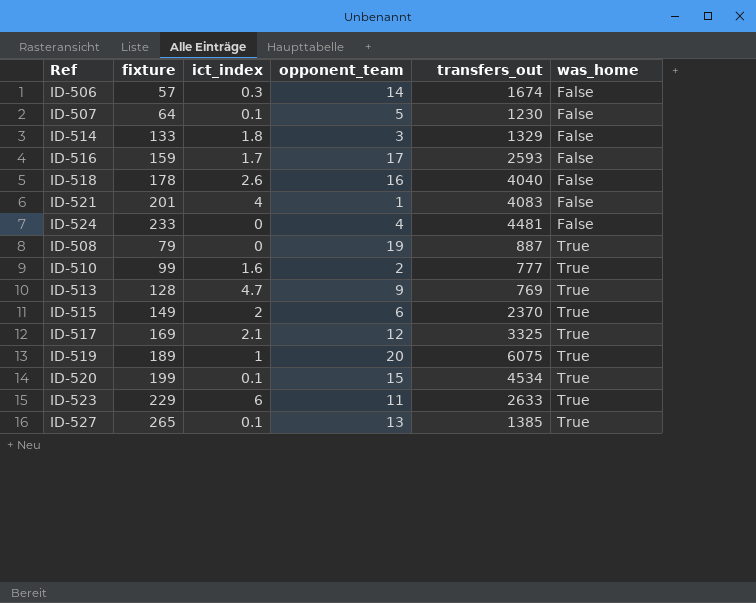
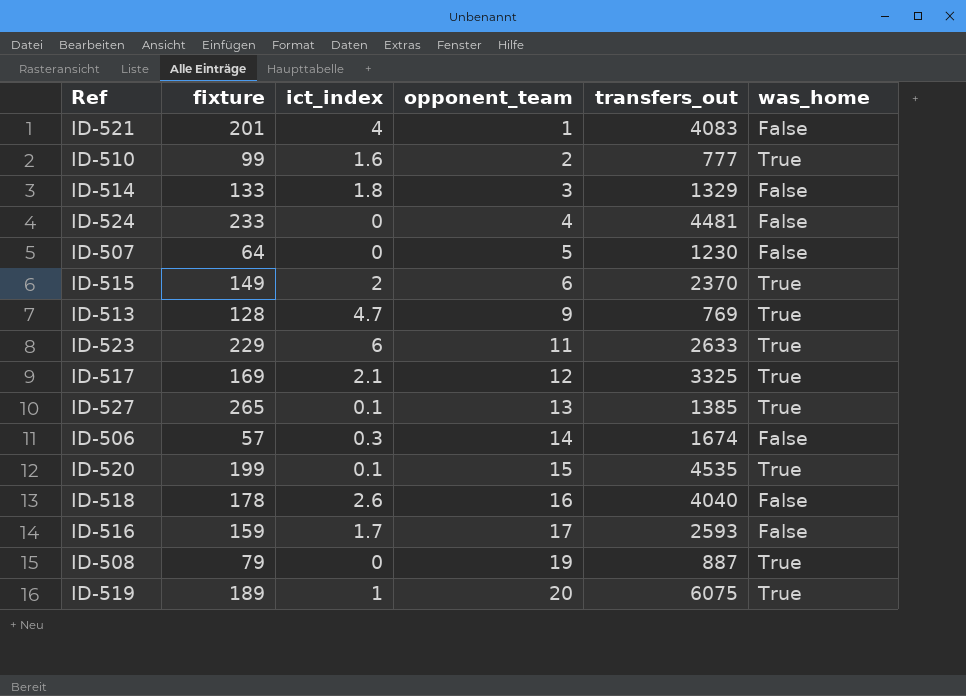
row order: was_home ascending -> opponent_team ascending
ID-507 | ict_index: 0.1 -> 0
ID-520 | transfers_out: 4534 -> 4535

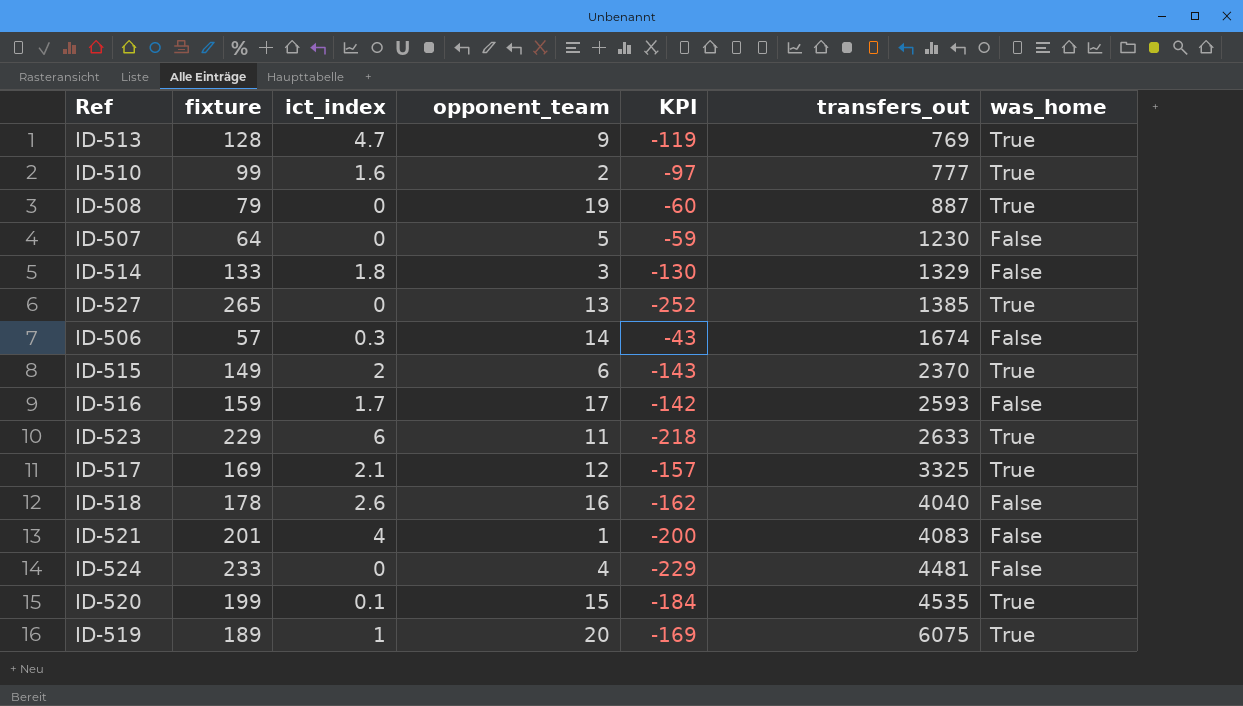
row order: opponent_team ascending -> transfers_out ascending
column KPI | formula: none -> [opponent_team] - [fixture]
ID-527 | ict_index: 0.1 -> 0

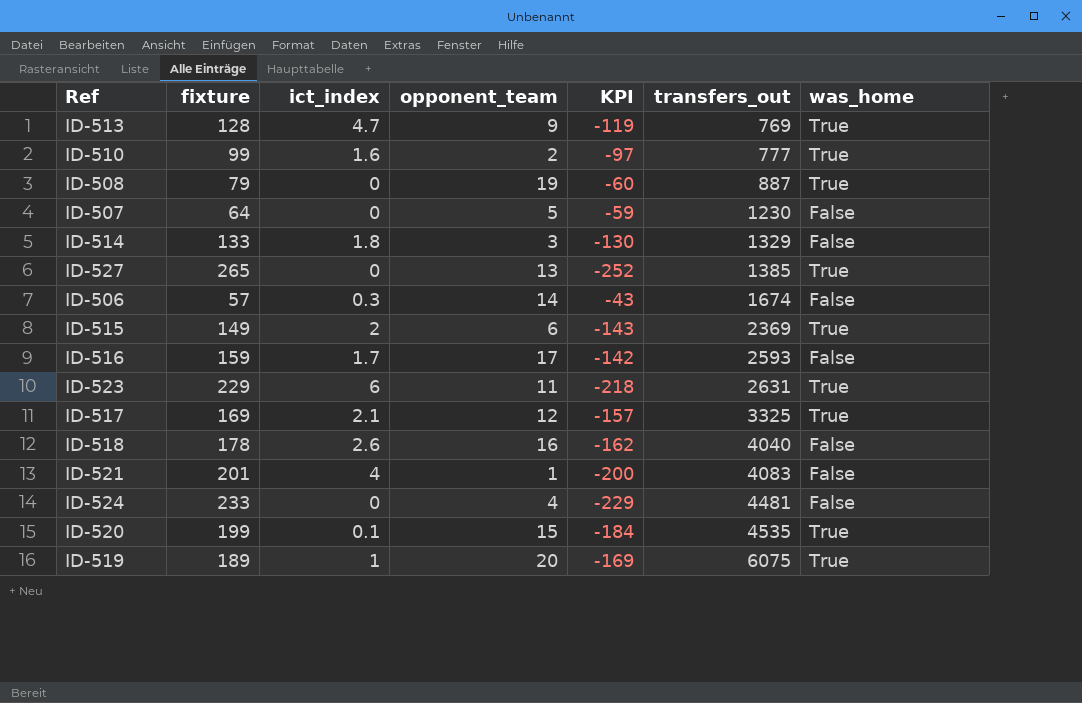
ID-515 | transfers_out: 2370 -> 2369
ID-523 | transfers_out: 2633 -> 2631

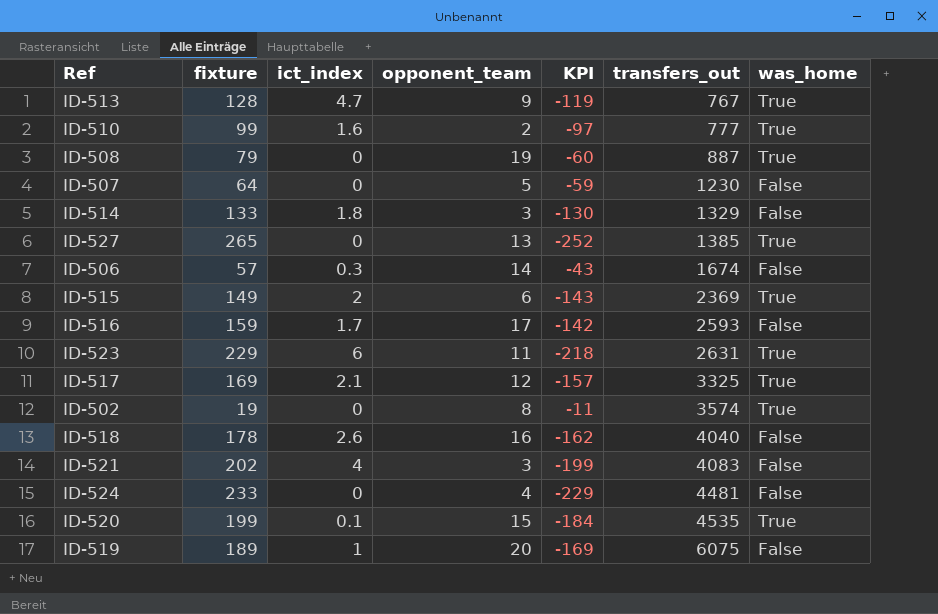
ID-513 | transfers_out: 769 -> 767
row ID-502: none -> 19 | 0 | 8 | -11 | 3574 | True
ID-521 | fixture: 201 -> 202
ID-521 | opponent_team: 1 -> 3
ID-521 | KPI: -200 -> -199
ID-519 | was_home: True -> False

